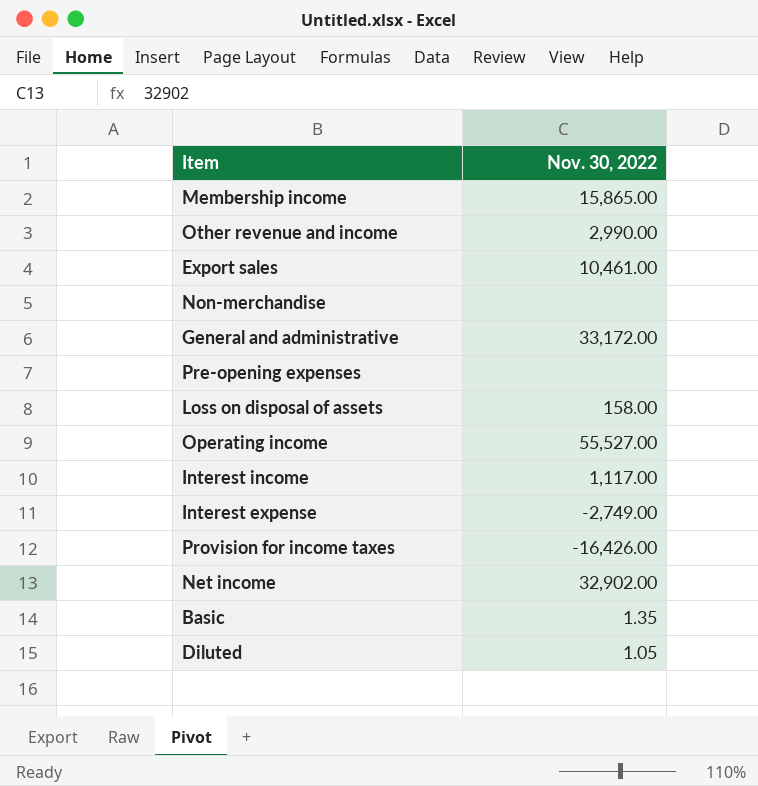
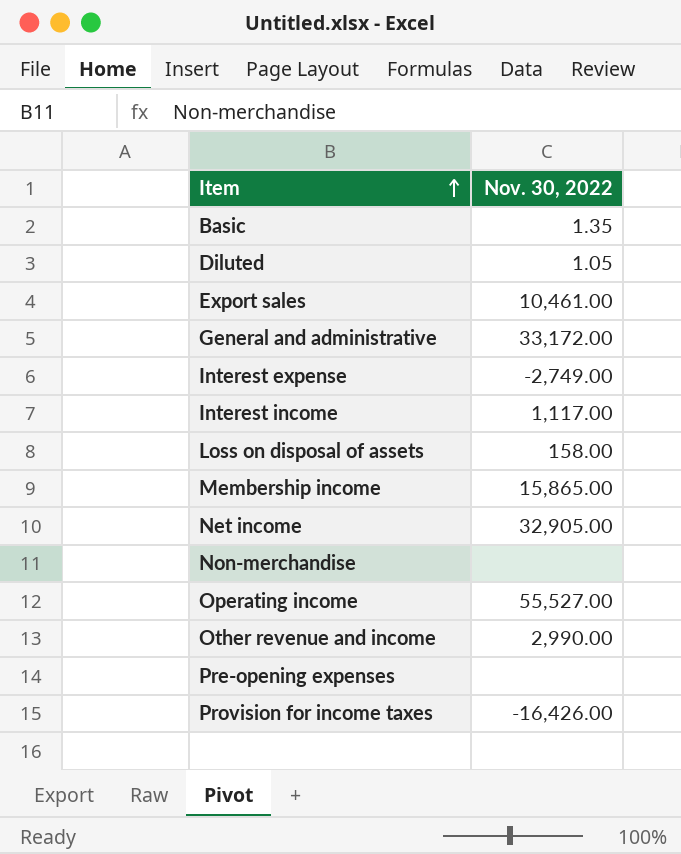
row order: none -> Item ascending
Net income | Nov. 30, 2022: 32,902.00 -> 32,905.00

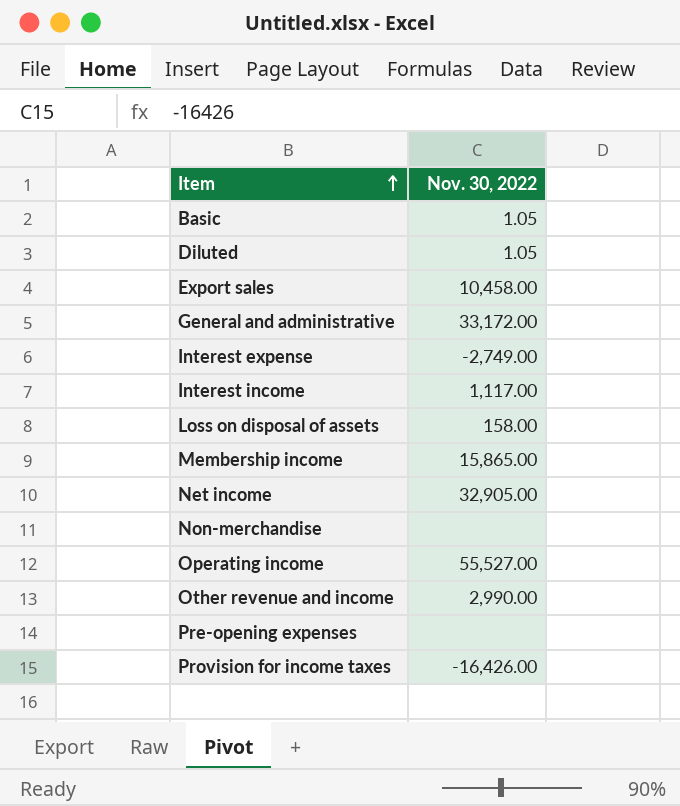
Basic | Nov. 30, 2022: 1.35 -> 1.05
Export sales | Nov. 30, 2022: 10,461.00 -> 10,458.00

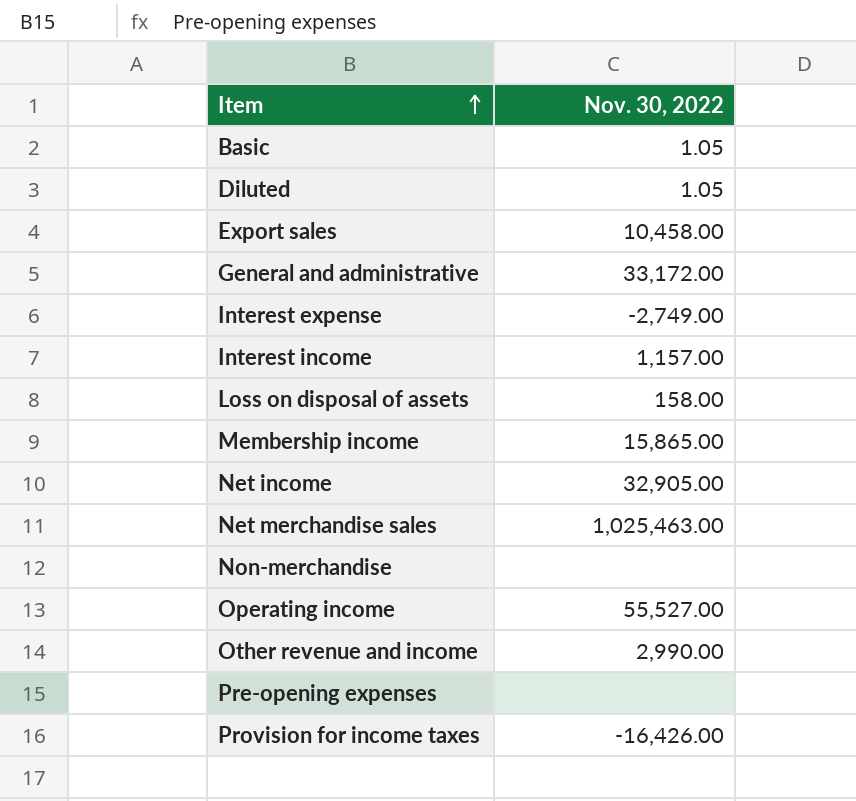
Interest income | Nov. 30, 2022: 1,117.00 -> 1,157.00
row Net merchandise sales: none -> 1,025,463.00

